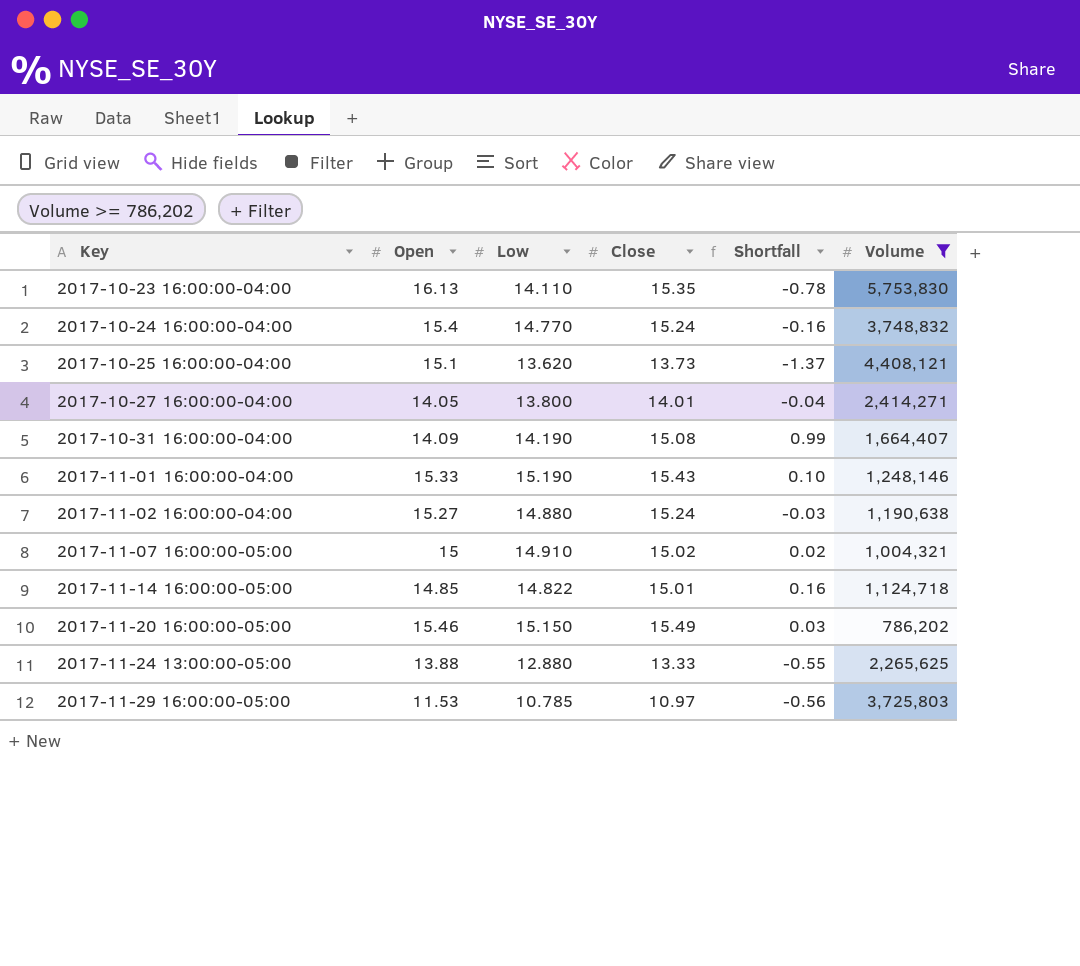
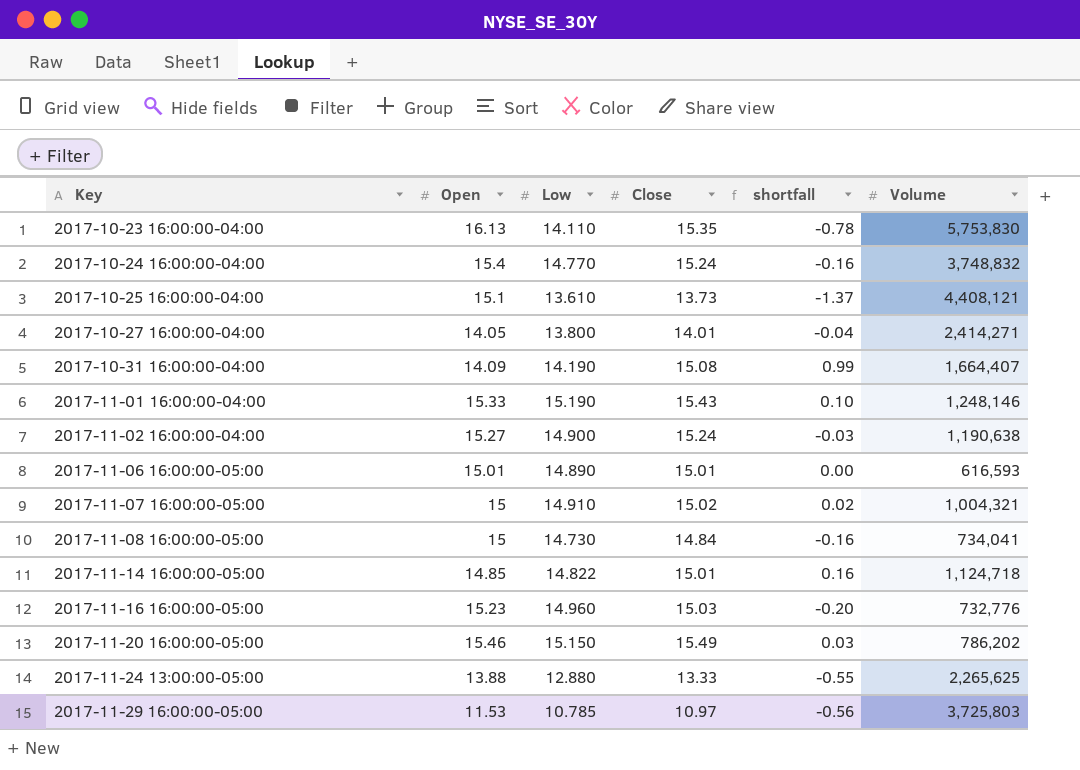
filter: Volume >= 786,202 -> none
column name: Shortfall -> shortfall
2017-10-25 16:00:00-04:00 | Low: 13.620 -> 13.610
2017-11-02 16:00:00-04:00 | Low: 14.880 -> 14.900

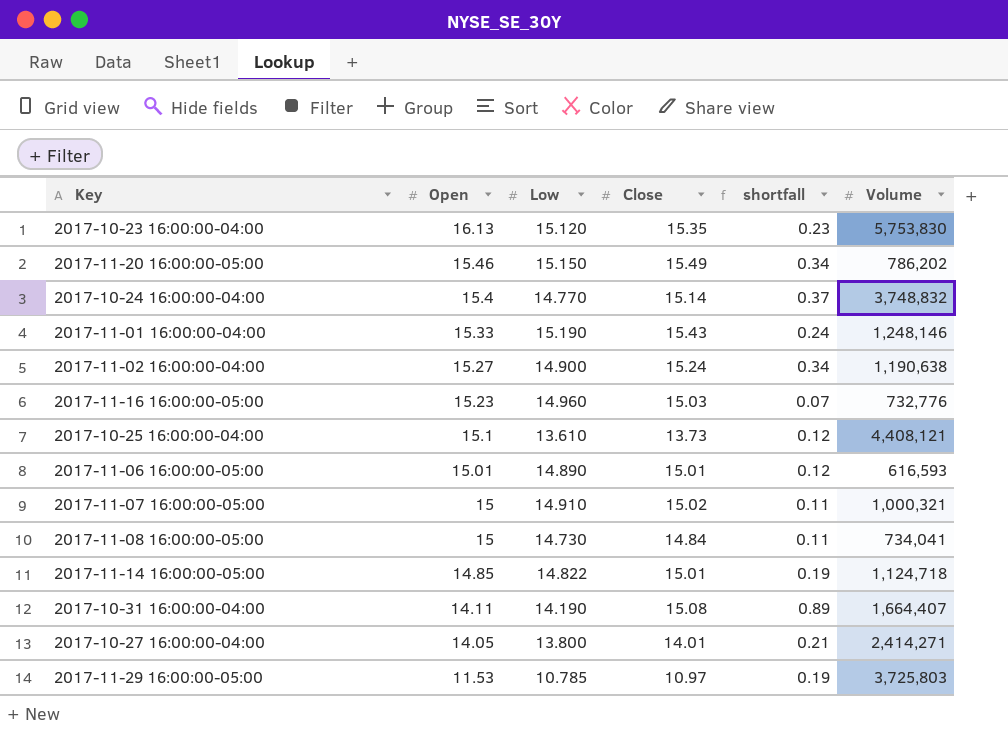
row order: Key ascending -> Open descending
column shortfall | formula: [Close] - [Open] -> [Close] - [Low]
row 2017-11-24 13:00:00-05:00: 13.88 | 12.880 | 13.33 | -0.55 | 2,265,625 -> none
2017-10-23 16:00:00-04:00 | Low: 14.110 -> 15.120
2017-10-24 16:00:00-04:00 | Close: 15.24 -> 15.14
2017-11-07 16:00:00-05:00 | Volume: 1,004,321 -> 1,000,321
2017-10-31 16:00:00-04:00 | Open: 14.09 -> 14.11

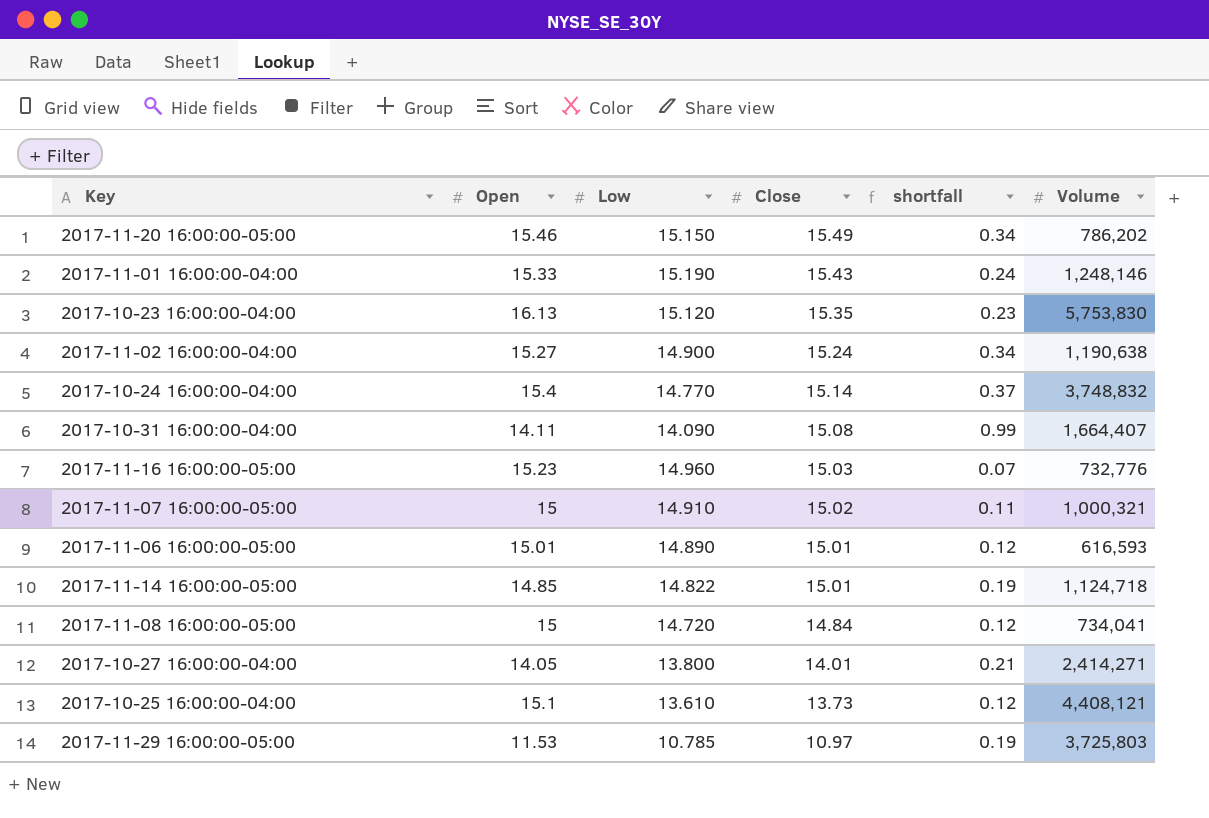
row order: Open descending -> Close descending
2017-10-31 16:00:00-04:00 | Low: 14.190 -> 14.090
2017-10-31 16:00:00-04:00 | shortfall: 0.89 -> 0.99
2017-11-08 16:00:00-05:00 | Low: 14.730 -> 14.720
2017-11-08 16:00:00-05:00 | shortfall: 0.11 -> 0.12

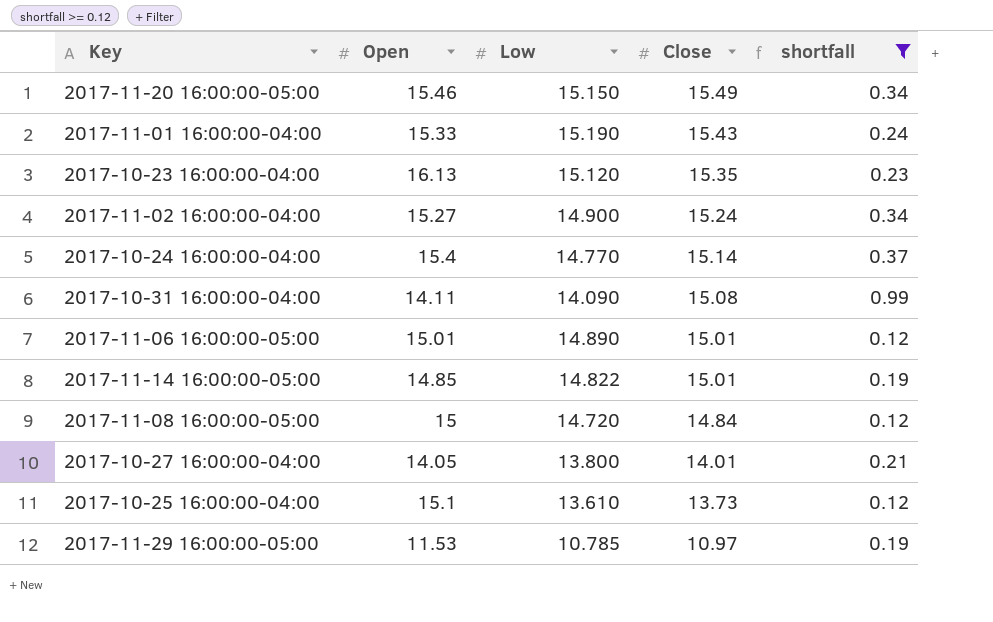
filter: none -> shortfall >= 0.12
column Volume | position: 6 -> none

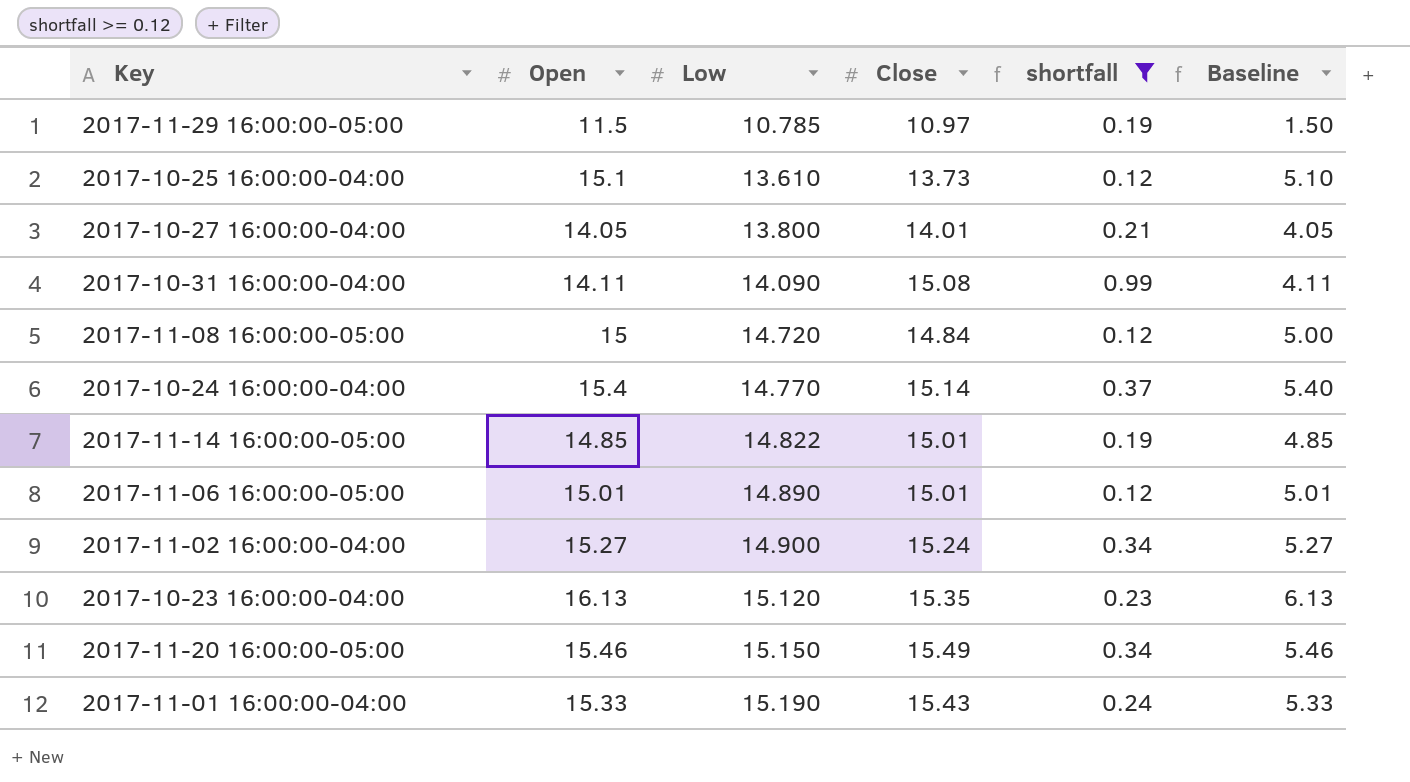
row order: Close descending -> Low ascending
column Baseline | formula: none -> [Open] - 10
2017-11-29 16:00:00-05:00 | Open: 11.53 -> 11.5

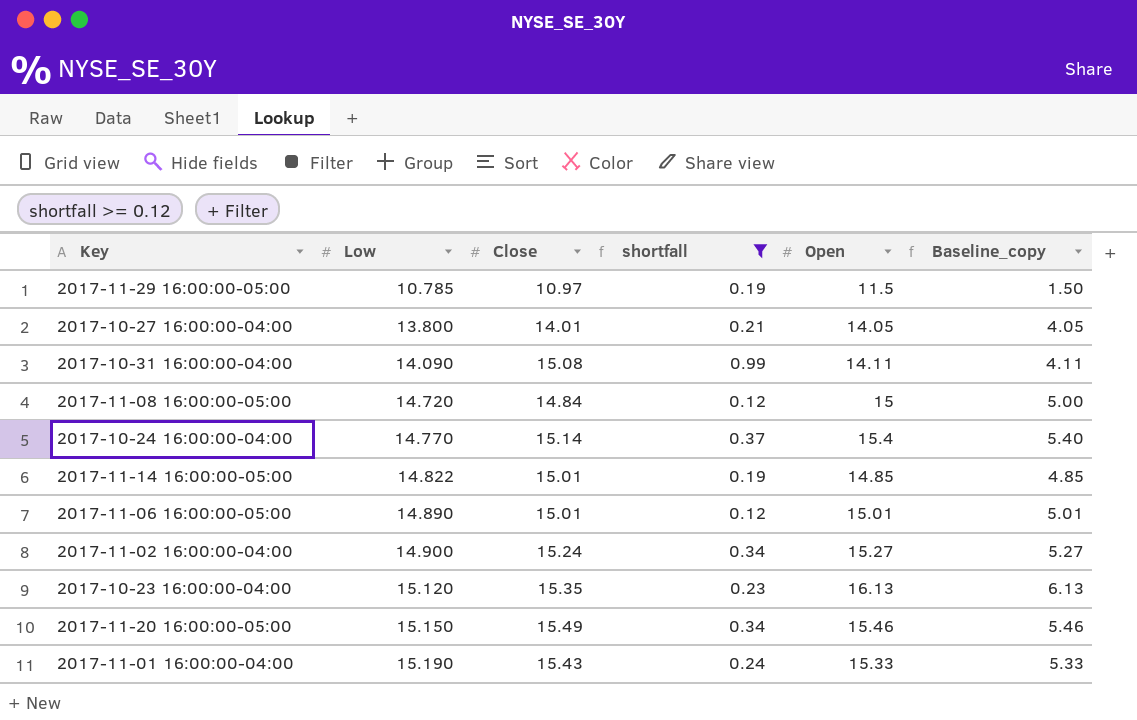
column Open | position: 2 -> 5
column name: Baseline -> Baseline_copy
row 2017-10-25 16:00:00-04:00: 15.1 | 13.610 | 13.73 | 0.12 | 5.10 -> none

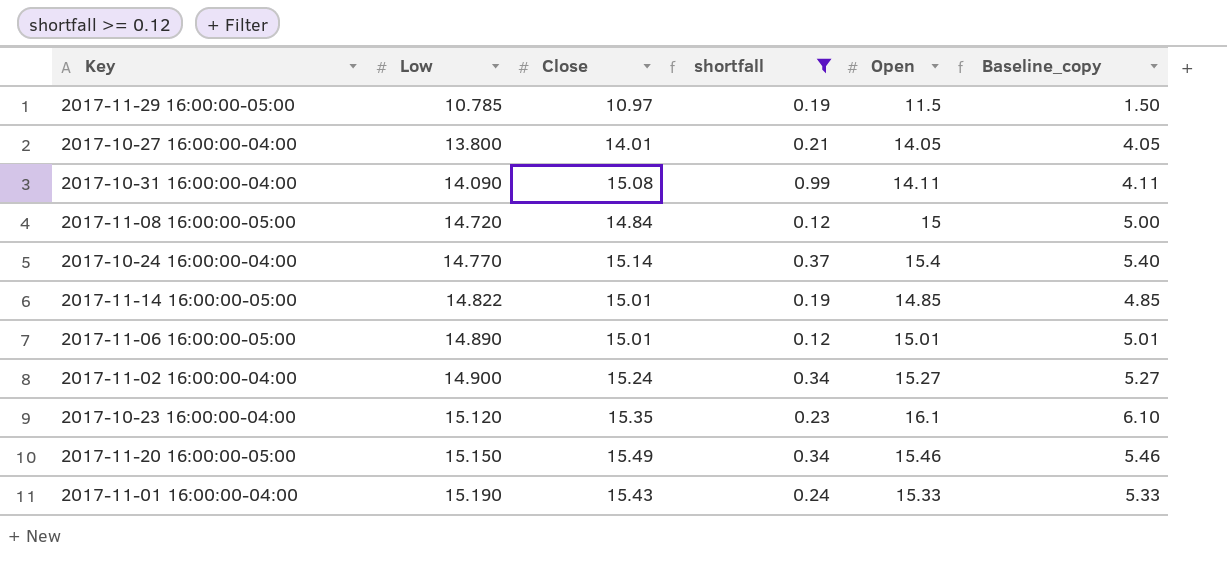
2017-10-23 16:00:00-04:00 | Open: 16.13 -> 16.1
2017-10-23 16:00:00-04:00 | Baseline_copy: 6.13 -> 6.10

